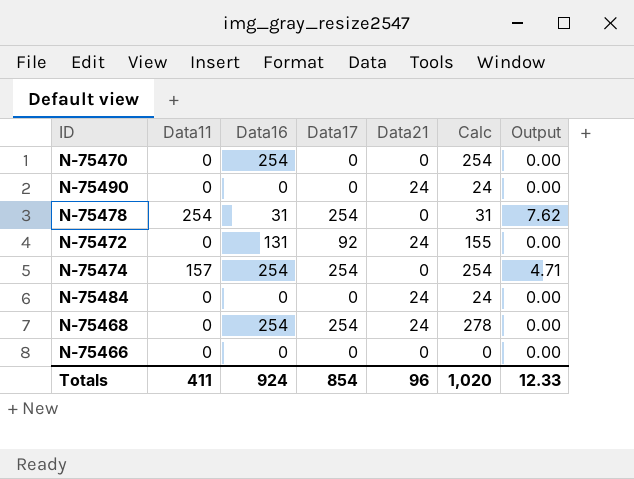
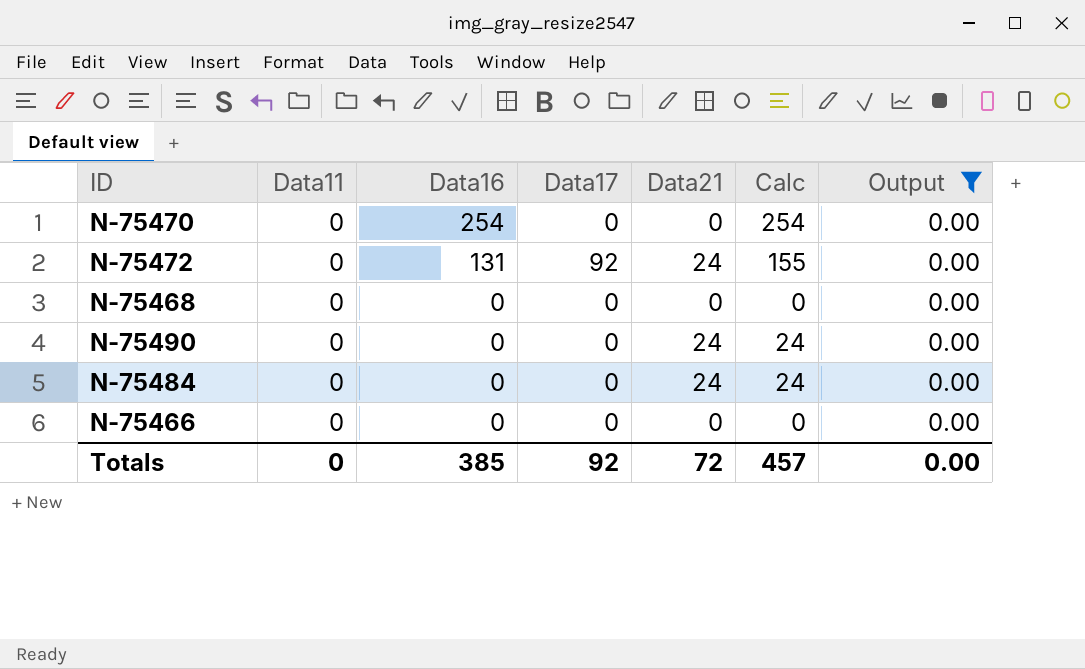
filter: none -> Output = 0.00
row order: none -> Data16 descending
N-75468 | Data16: 254 -> 0
N-75468 | Data17: 254 -> 0
N-75468 | Data21: 24 -> 0
N-75468 | Calc: 278 -> 0
Totals | Data11: 411 -> 0
Totals | Data16: 924 -> 385
Totals | Data17: 854 -> 92
Totals | Data21: 96 -> 72
Totals | Calc: 1,020 -> 457
Totals | Output: 12.33 -> 0.00

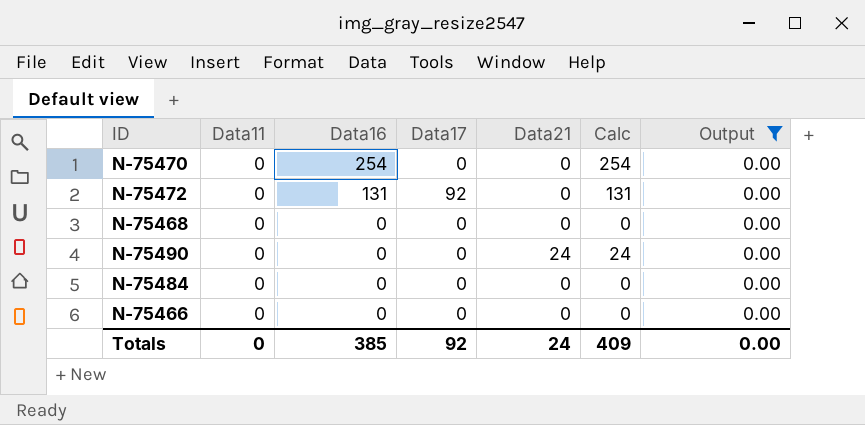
N-75472 | Data21: 24 -> 0
N-75472 | Calc: 155 -> 131
N-75484 | Data21: 24 -> 0
N-75484 | Calc: 24 -> 0
Totals | Data21: 72 -> 24
Totals | Calc: 457 -> 409

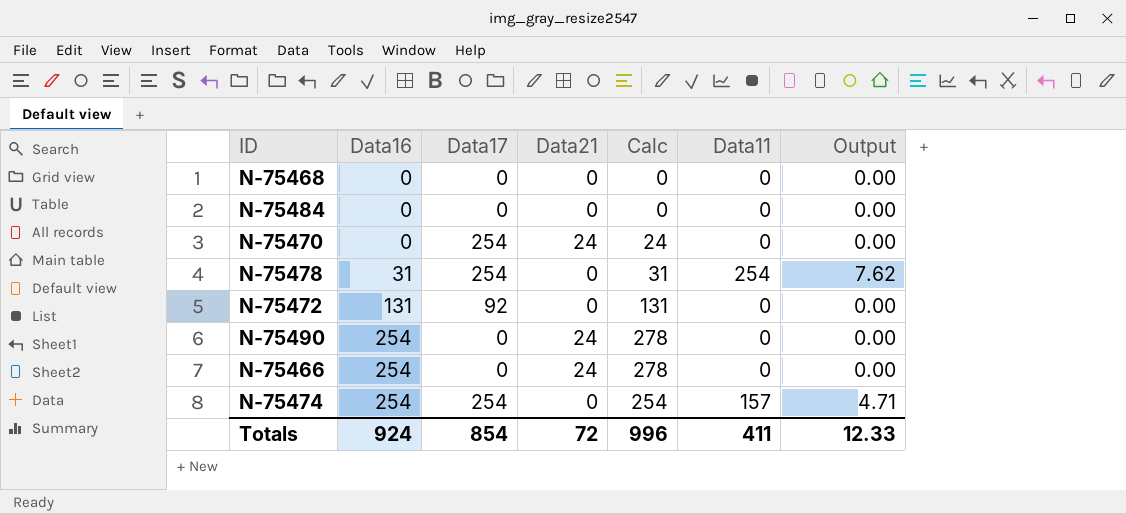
filter: Output = 0.00 -> none
row order: Data16 descending -> Data16 ascending
column Data11 | position: 2 -> 6
N-75470 | Data16: 254 -> 0
N-75470 | Data17: 0 -> 254
N-75470 | Data21: 0 -> 24
N-75470 | Calc: 254 -> 24
N-75490 | Data16: 0 -> 254
N-75490 | Calc: 24 -> 278
N-75466 | Data16: 0 -> 254
N-75466 | Data21: 0 -> 24
N-75466 | Calc: 0 -> 278
Totals | Data16: 385 -> 924
Totals | Data17: 92 -> 854
Totals | Data21: 24 -> 72
Totals | Calc: 409 -> 996
Totals | Data11: 0 -> 411
Totals | Output: 0.00 -> 12.33

